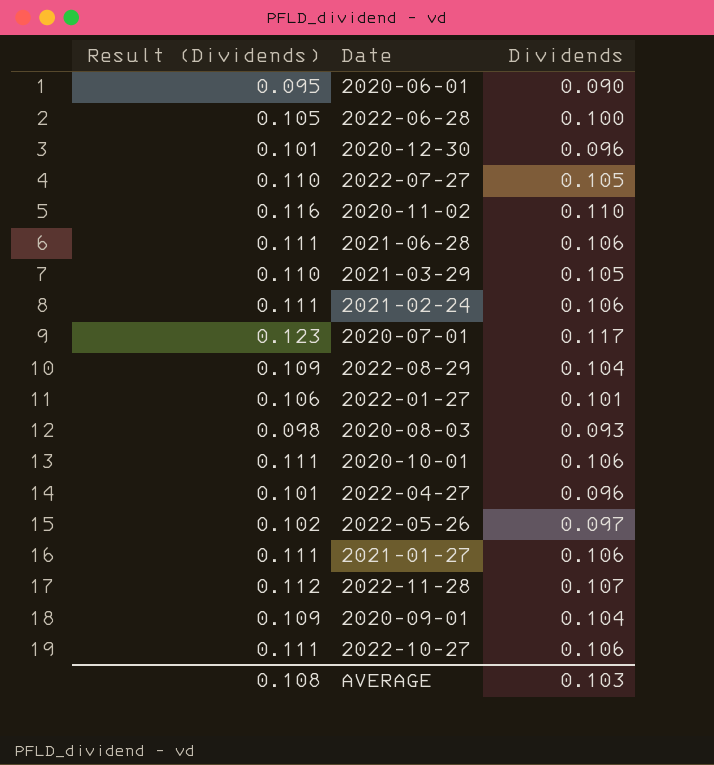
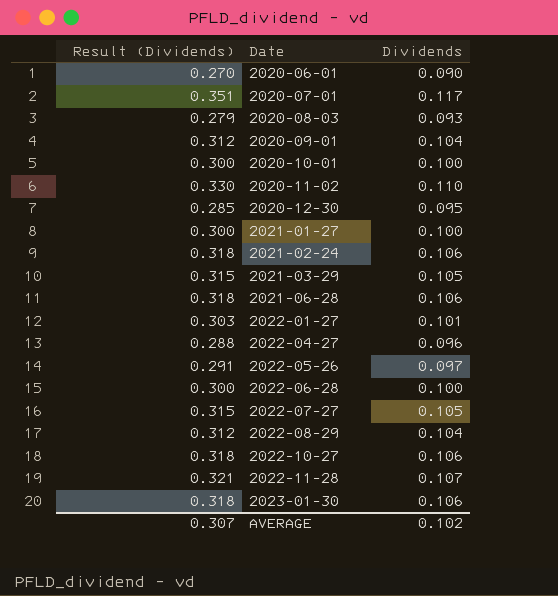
row order: none -> Date ascending
column Result (Dividends) | formula: [Dividends] * 1.05 -> [Dividends] * 3
2020-10-01 | Dividends: 0.106 -> 0.100
2020-12-30 | Dividends: 0.096 -> 0.095
2021-01-27 | Dividends: 0.106 -> 0.100
row 2023-01-30: none -> 0.318 | 0.106
AVERAGE | Result (Dividends): 0.108 -> 0.307
AVERAGE | Dividends: 0.103 -> 0.102

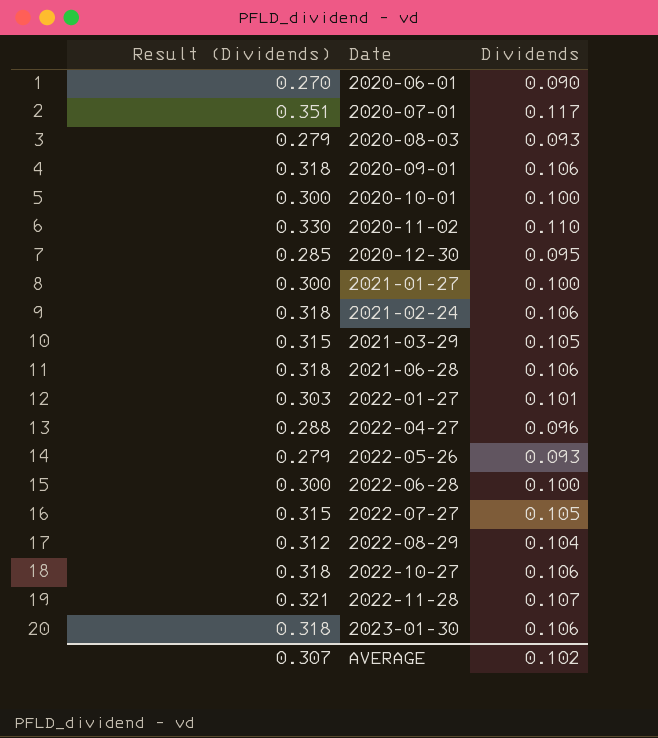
2020-09-01 | Result (Dividends): 0.312 -> 0.318
2020-09-01 | Dividends: 0.104 -> 0.106
2022-05-26 | Result (Dividends): 0.291 -> 0.279
2022-05-26 | Dividends: 0.097 -> 0.093

